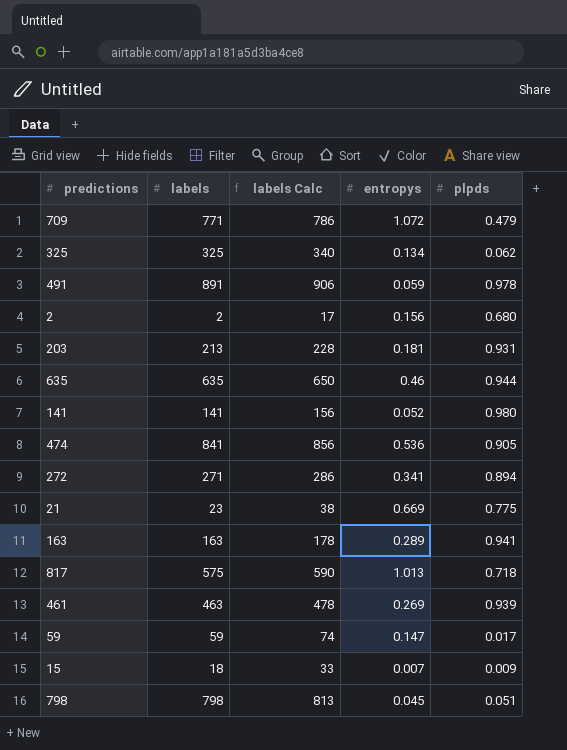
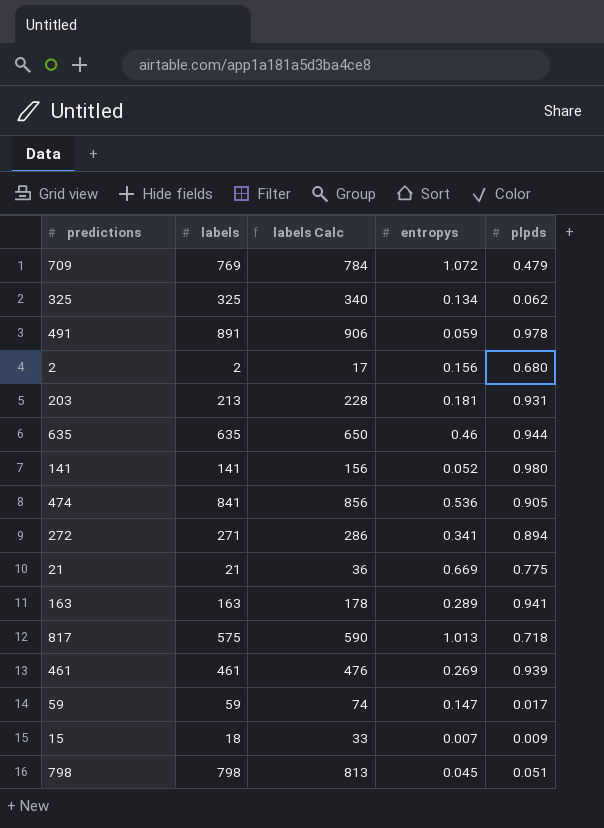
709 | labels: 771 -> 769
709 | labels Calc: 786 -> 784
21 | labels: 23 -> 21
21 | labels Calc: 38 -> 36
461 | labels: 463 -> 461
461 | labels Calc: 478 -> 476

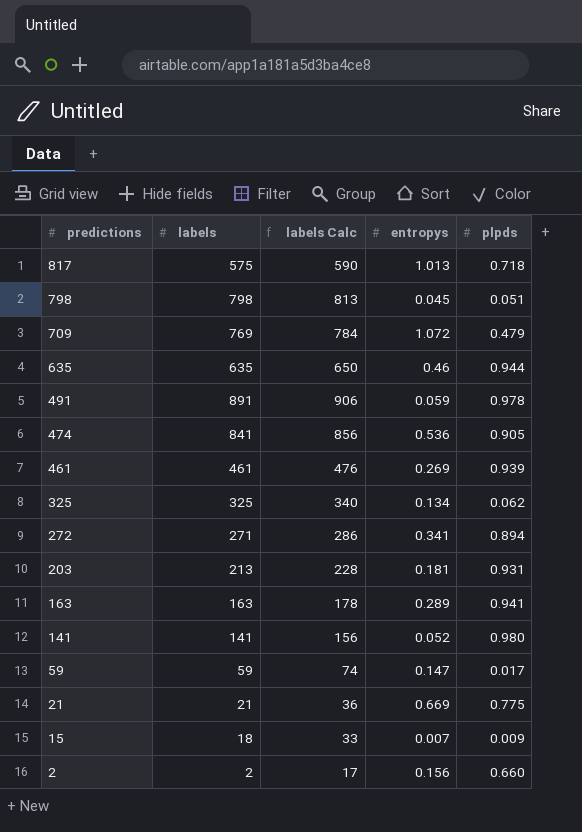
row order: none -> predictions descending
2 | plpds: 0.680 -> 0.660

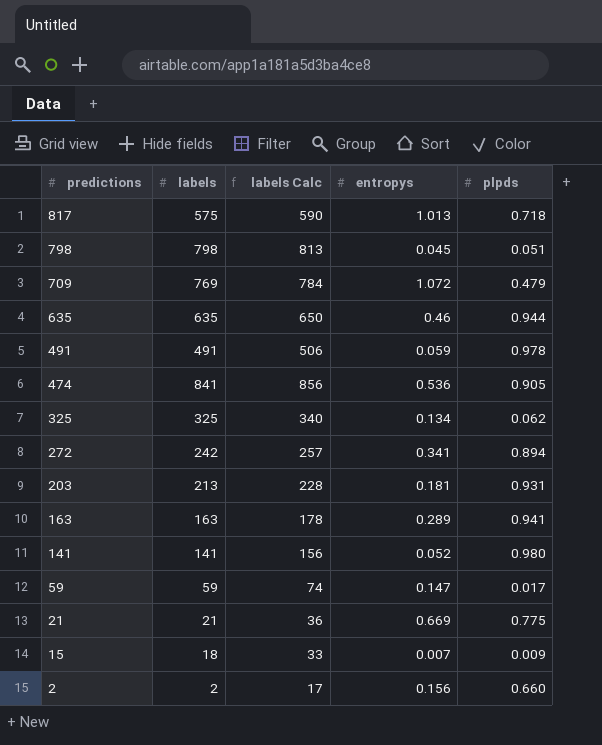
row 461: 461 | 476 | 0.269 | 0.939 -> none
491 | labels: 891 -> 491
491 | labels Calc: 906 -> 506
272 | labels: 271 -> 242
272 | labels Calc: 286 -> 257

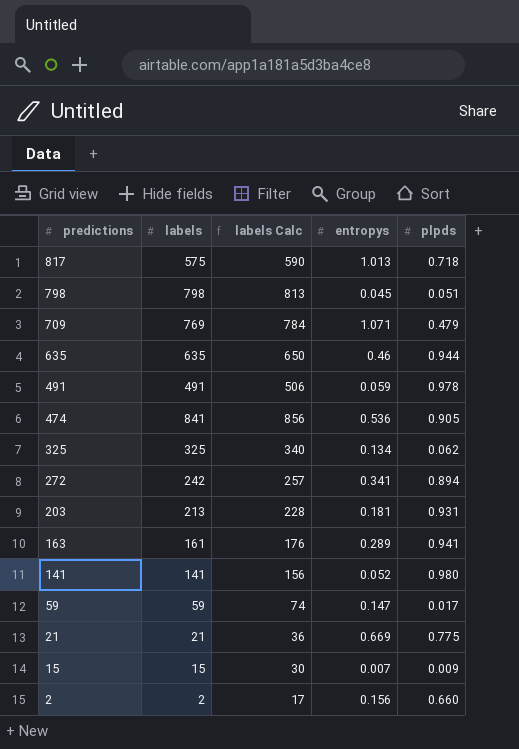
709 | entropys: 1.072 -> 1.071
163 | labels: 163 -> 161
163 | labels Calc: 178 -> 176
15 | labels: 18 -> 15
15 | labels Calc: 33 -> 30

